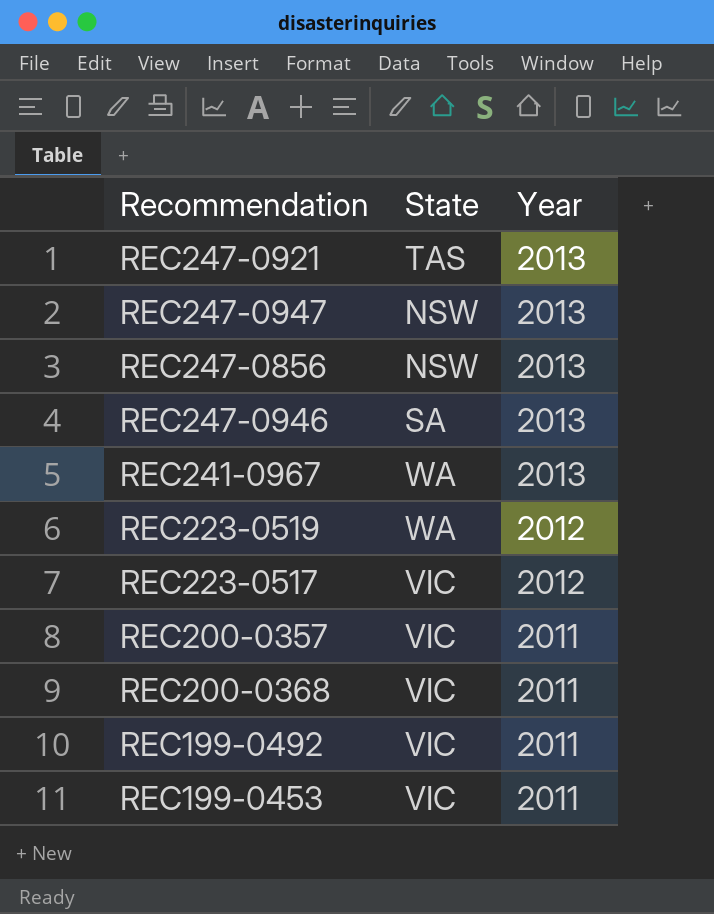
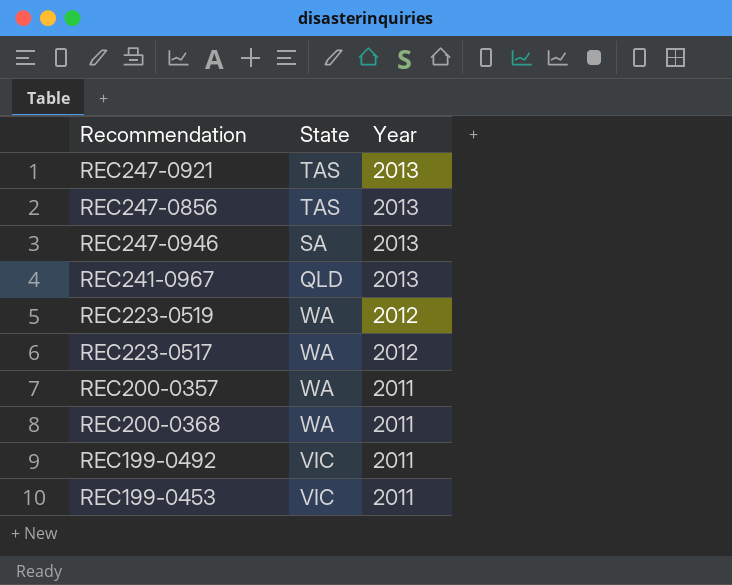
row REC247-0947: NSW | 2013 -> none
REC247-0856 | State: NSW -> TAS
REC241-0967 | State: WA -> QLD
REC223-0517 | State: VIC -> WA
REC200-0357 | State: VIC -> WA
REC200-0368 | State: VIC -> WA

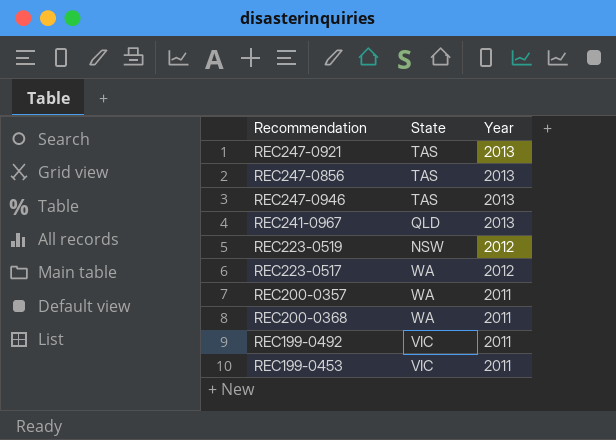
REC247-0946 | State: SA -> TAS
REC223-0519 | State: WA -> NSW

